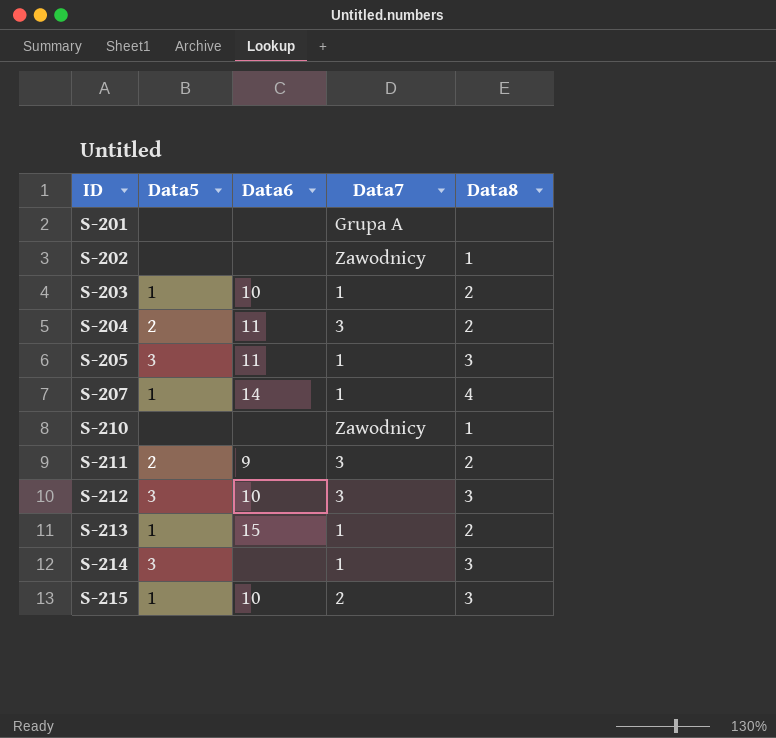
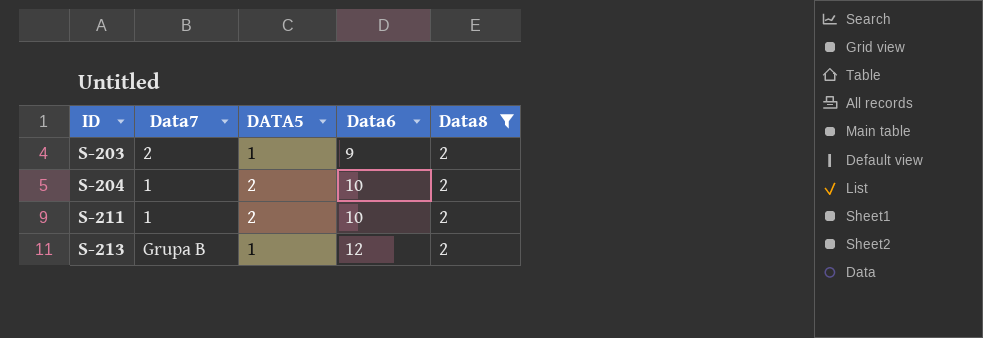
filter: none -> Data8 = 2
column Data7 | position: 4 -> 2
column name: Data5 -> DATA5
S-203 | Data7: 1 -> 2
S-203 | Data6: 10 -> 9
S-204 | Data7: 3 -> 1
S-204 | Data6: 11 -> 10
S-211 | Data7: 3 -> 1
S-211 | Data6: 9 -> 10
S-213 | Data7: 1 -> Grupa B
S-213 | Data6: 15 -> 12

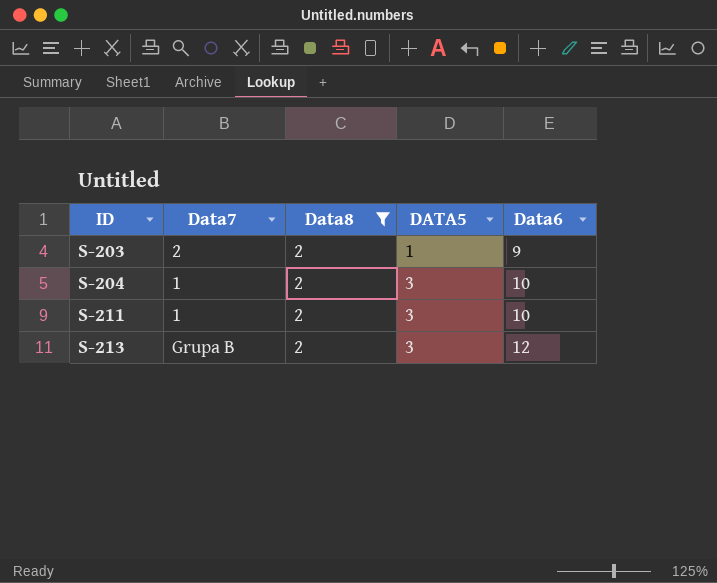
column Data8 | position: 5 -> 3
S-204 | DATA5: 2 -> 3
S-211 | DATA5: 2 -> 3
S-213 | DATA5: 1 -> 3

